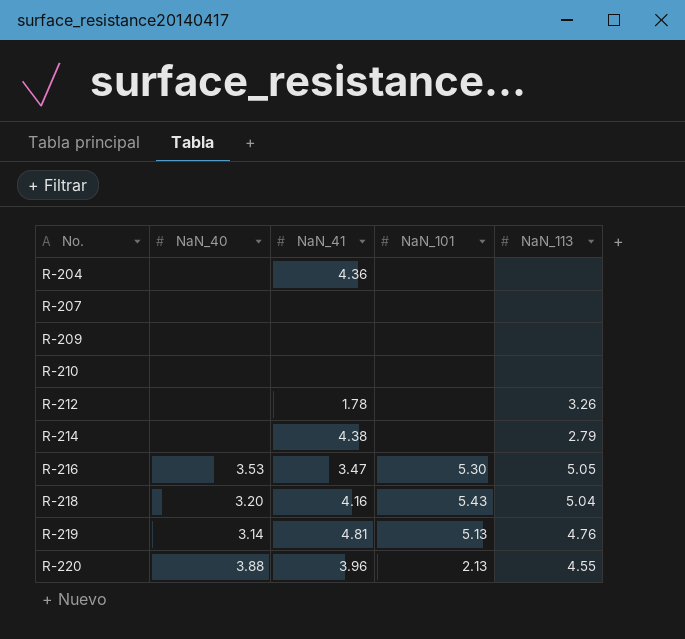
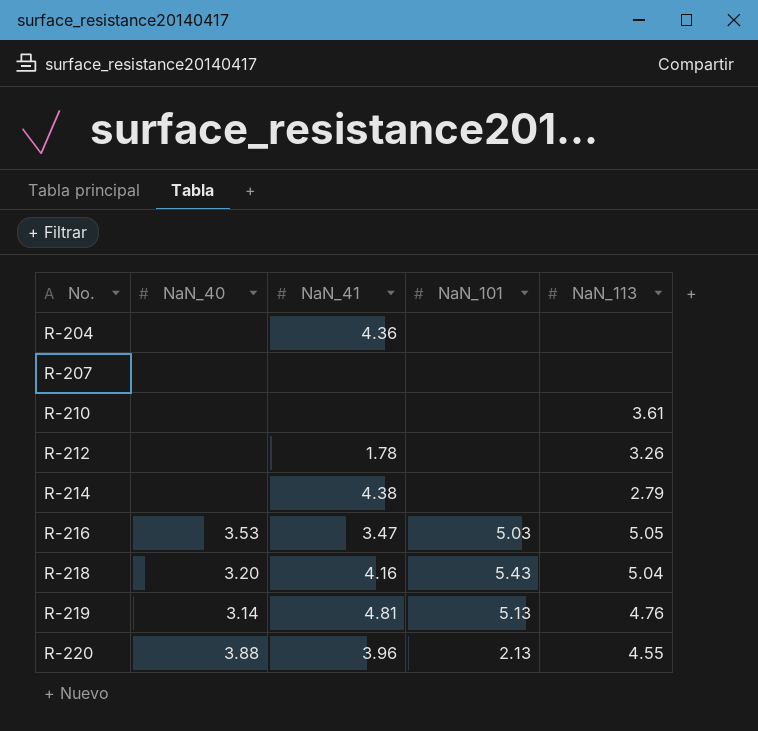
row R-209: none | none | none | none -> none
R-210 | NaN_113: none -> 3.61
R-216 | NaN_101: 5.30 -> 5.03

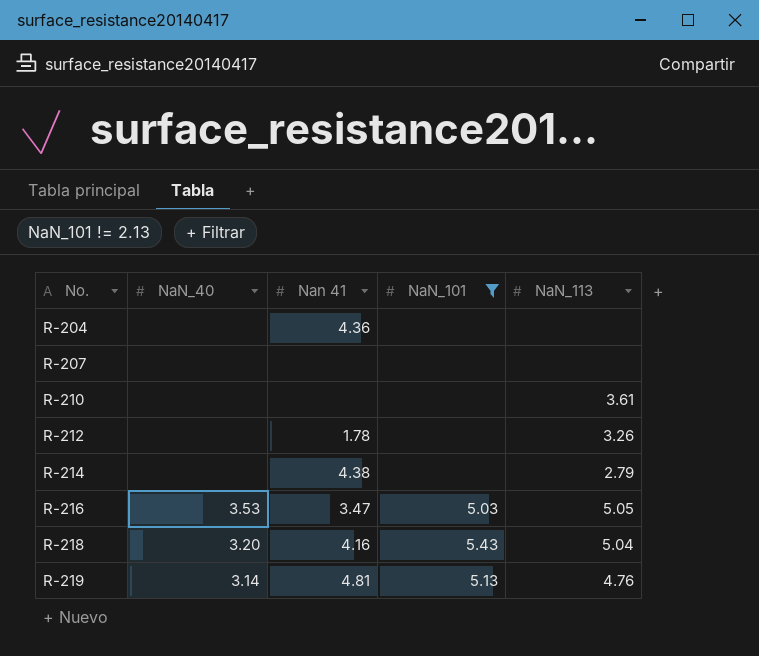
filter: none -> NaN_101 != 2.13
column name: NaN_41 -> Nan 41

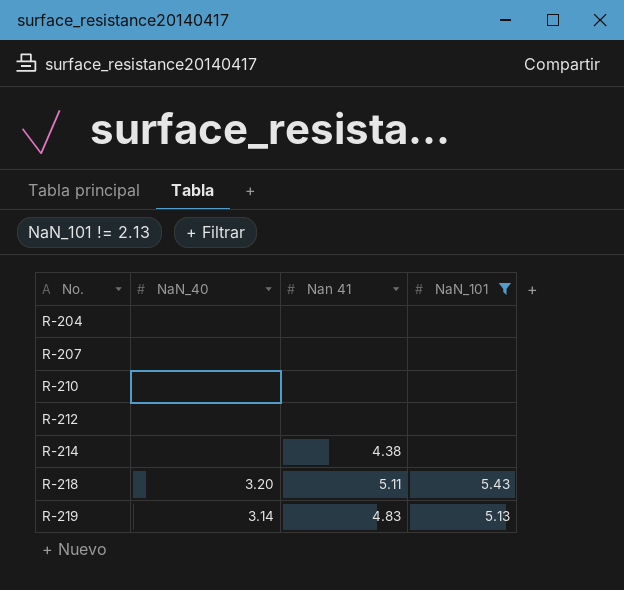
column NaN_113 | position: 5 -> none
row R-216: 3.53 | 3.47 | 5.03 | 5.05 -> none
R-204 | Nan 41: 4.36 -> none
R-212 | Nan 41: 1.78 -> none
R-218 | Nan 41: 4.16 -> 5.11
R-219 | Nan 41: 4.81 -> 4.83

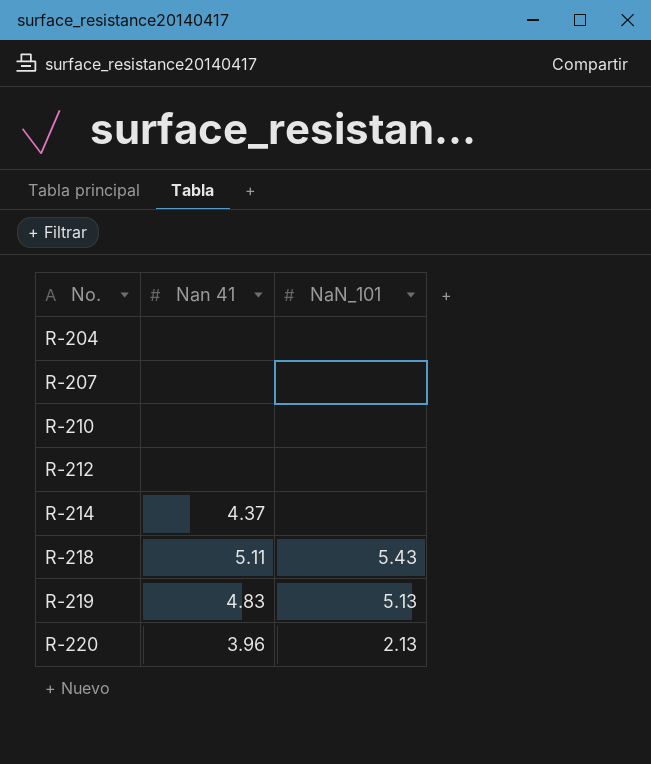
filter: NaN_101 != 2.13 -> none
column NaN_40 | position: 2 -> none
R-214 | Nan 41: 4.38 -> 4.37

